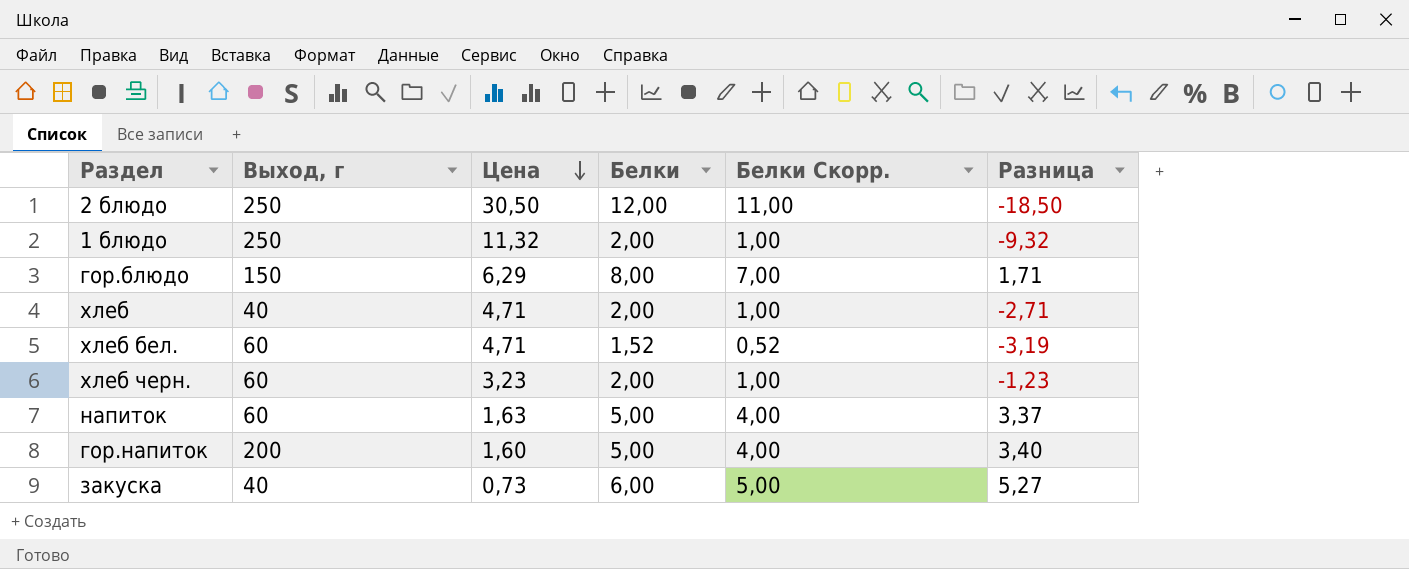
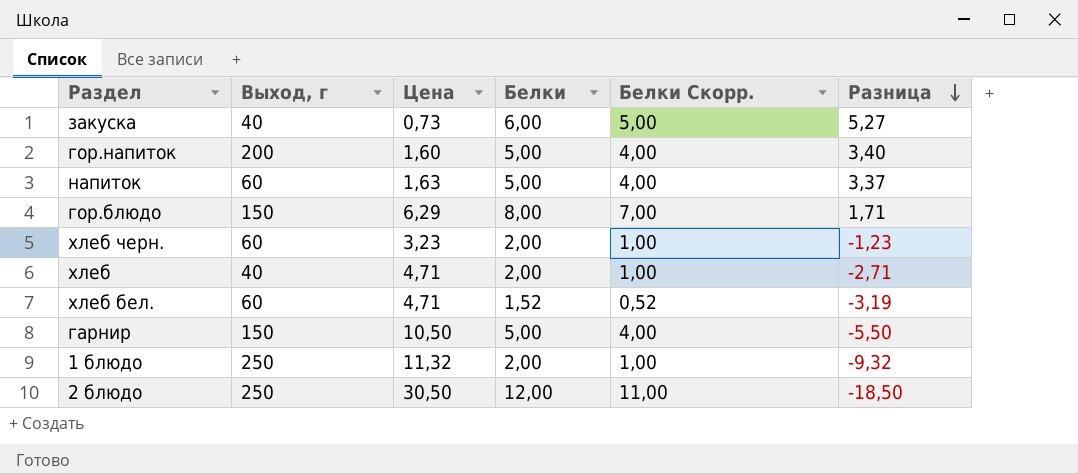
row order: Цена descending -> Разница descending
row гарнир: none -> 150 | 10,50 | 5,00 | 4,00 | -5,50

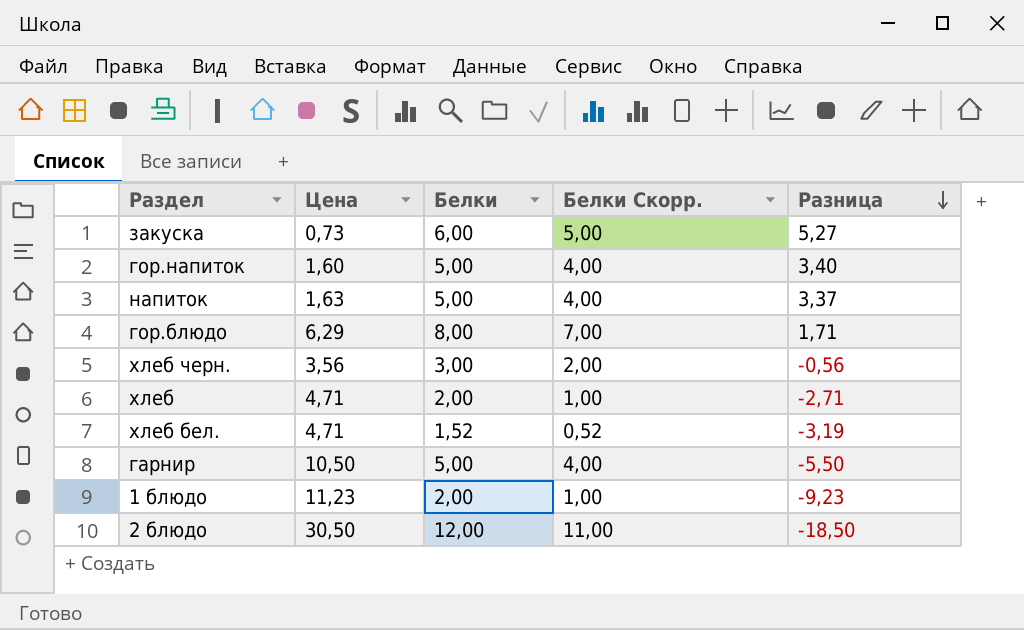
column Выход, г | position: 2 -> none
хлеб черн. | Цена: 3,23 -> 3,56
хлеб черн. | Белки: 2,00 -> 3,00
хлеб черн. | Белки Скорр.: 1,00 -> 2,00
хлеб черн. | Разница: -1,23 -> -0,56
1 блюдо | Цена: 11,32 -> 11,23
1 блюдо | Разница: -9,32 -> -9,23

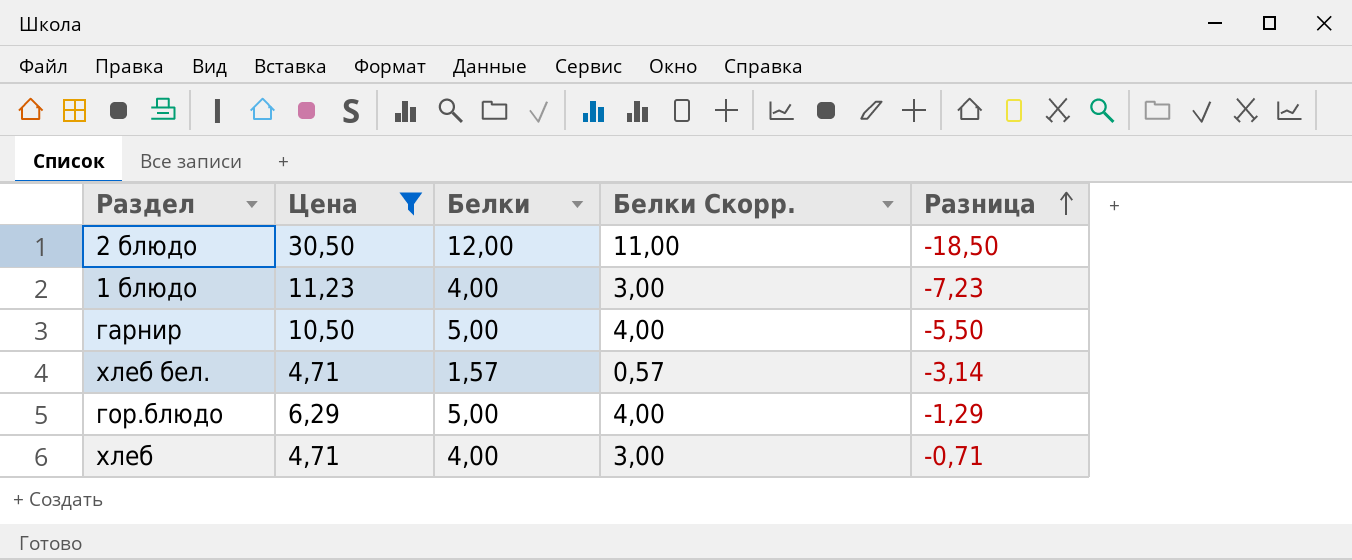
filter: none -> Цена >= 4,71
row order: Разница descending -> Разница ascending
1 блюдо | Белки: 2,00 -> 4,00
1 блюдо | Белки Скорр.: 1,00 -> 3,00
1 блюдо | Разница: -9,23 -> -7,23
хлеб бел. | Белки: 1,52 -> 1,57
хлеб бел. | Белки Скорр.: 0,52 -> 0,57
хлеб бел. | Разница: -3,19 -> -3,14
гор.блюдо | Белки: 8,00 -> 5,00
гор.блюдо | Белки Скорр.: 7,00 -> 4,00
гор.блюдо | Разница: 1,71 -> -1,29
хлеб | Белки: 2,00 -> 4,00
хлеб | Белки Скорр.: 1,00 -> 3,00
хлеб | Разница: -2,71 -> -0,71

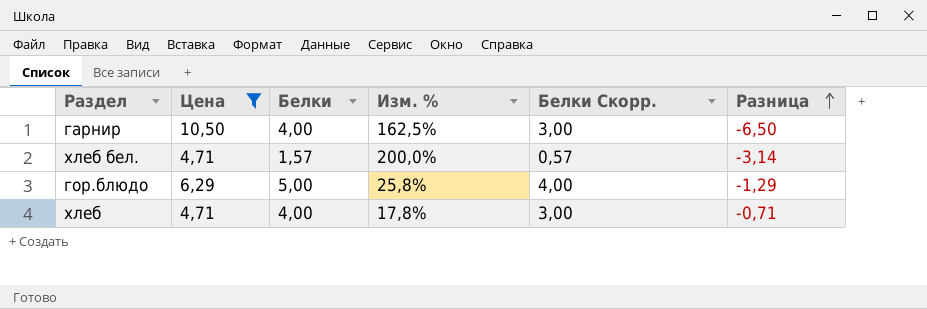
column Изм. % | formula: none -> ([Цена] - [Белки]) / [Белки]
row 2 блюдо: 30,50 | 12,00 | 11,00 | -18,50 -> none
row 1 блюдо: 11,23 | 4,00 | 3,00 | -7,23 -> none
гарнир | Белки: 5,00 -> 4,00
гарнир | Белки Скорр.: 4,00 -> 3,00
гарнир | Разница: -5,50 -> -6,50

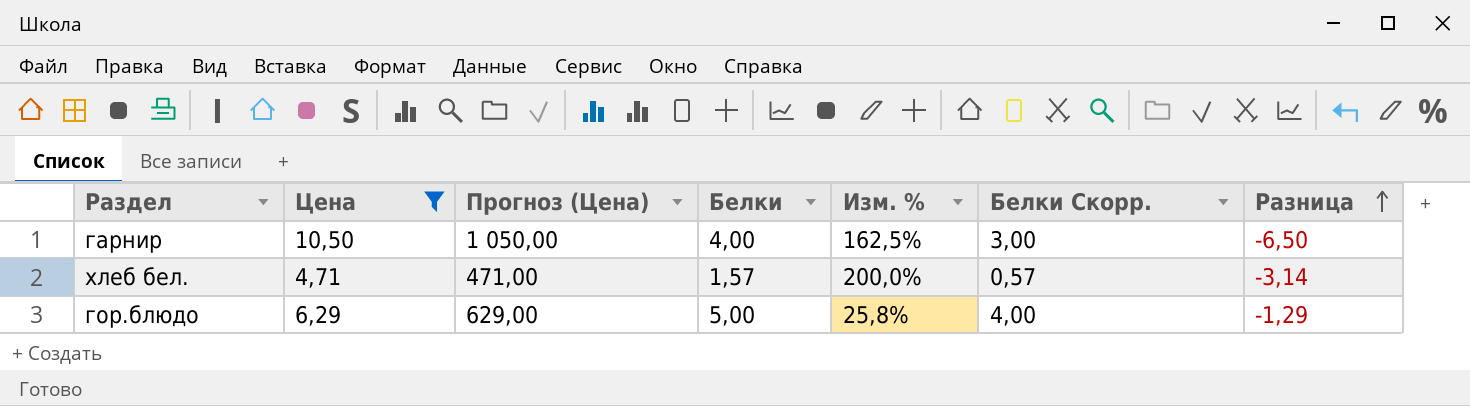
column Прогноз (Цена) | formula: none -> [Цена] * 100
row хлеб: 4,71 | 4,00 | 17,8% | 3,00 | -0,71 -> none

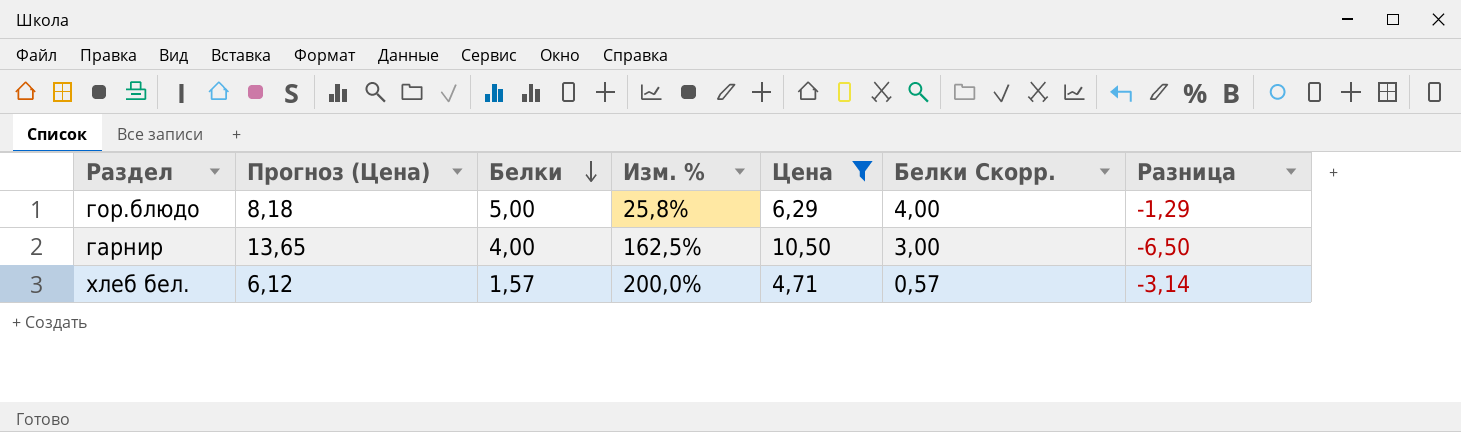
row order: Разница ascending -> Белки descending
column Прогноз (Цена) | formula: [Цена] * 100 -> [Цена] * 1,3
column Цена | position: 2 -> 5

